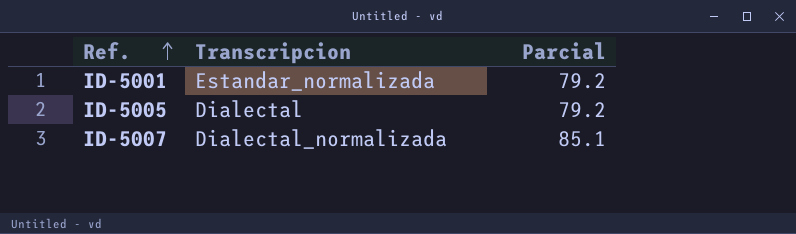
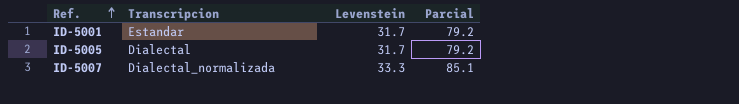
column Levenstein | position: none -> 3
ID-5001 | Transcripcion: Estandar_normalizada -> Estandar

